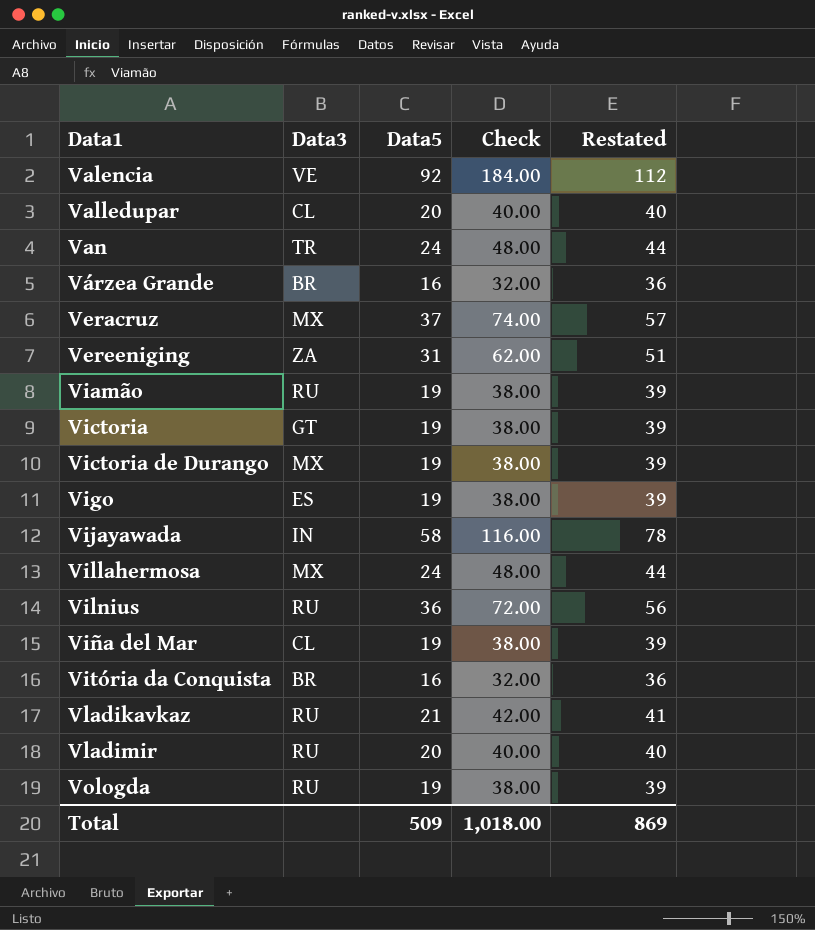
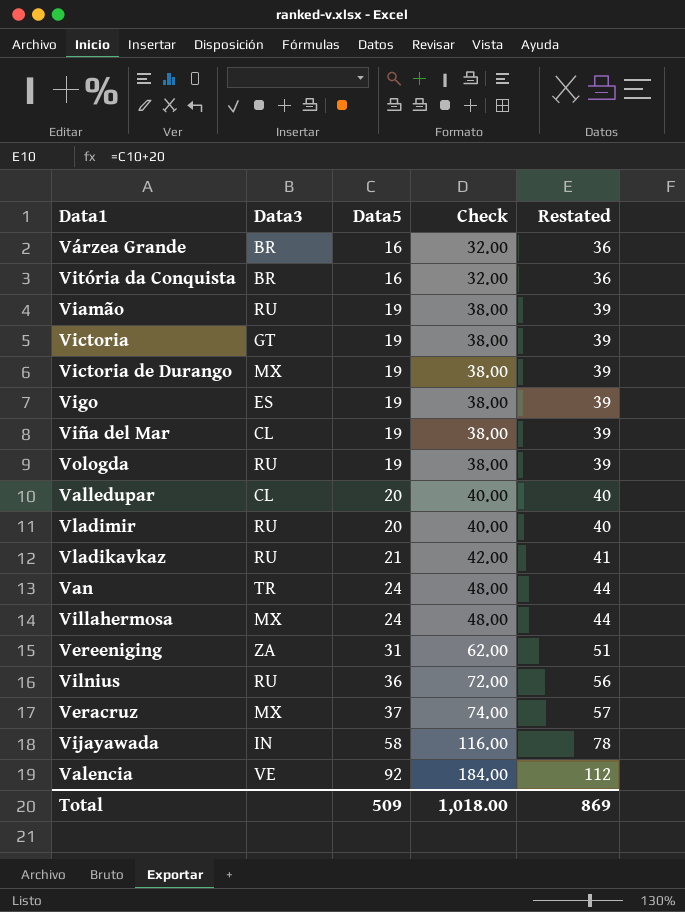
row order: Data1 ascending -> Data5 ascending

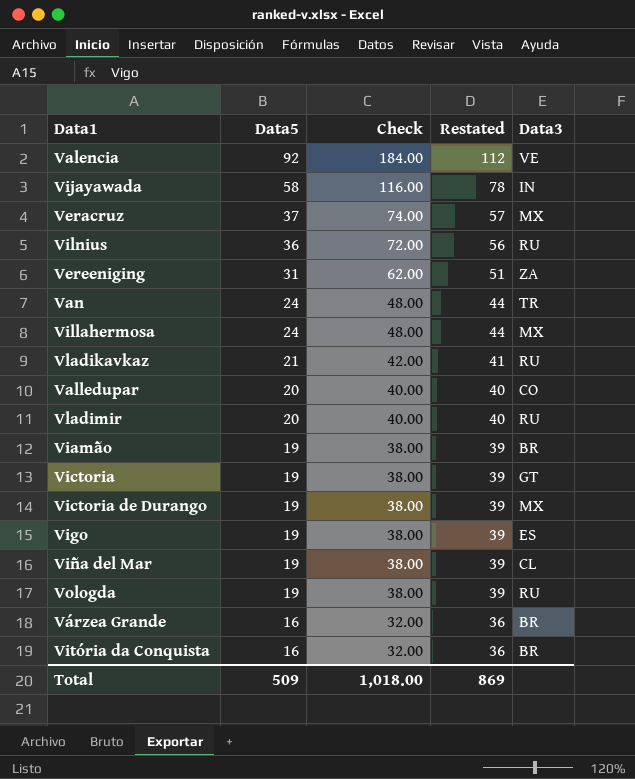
row order: Data5 ascending -> Data5 descending
column Data3 | position: 2 -> 5
Valledupar | Data3: CL -> CO
Viamão | Data3: RU -> BR

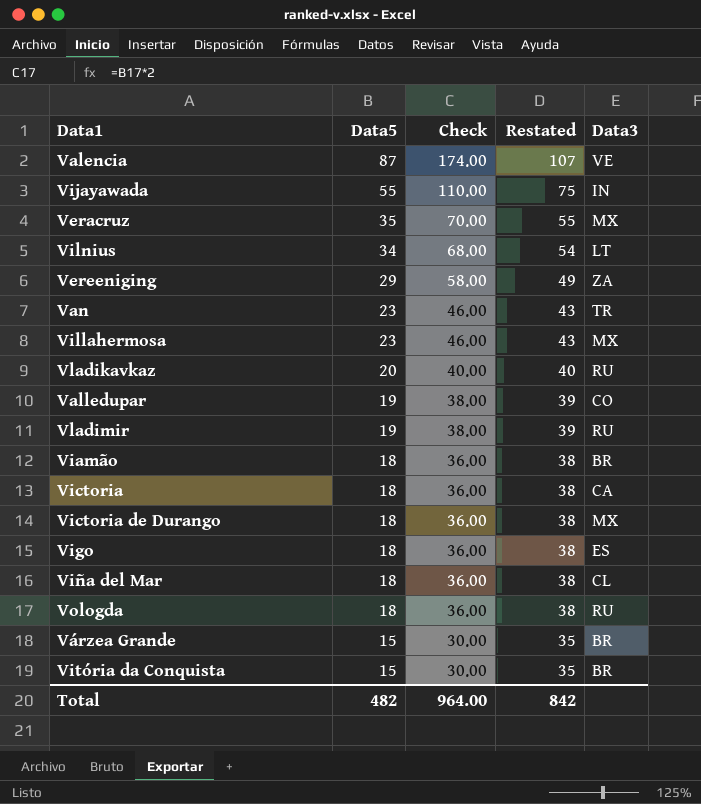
Valencia | Data5: 92 -> 87
Valencia | Check: 184.00 -> 174.00
Valencia | Restated: 112 -> 107
Vijayawada | Data5: 58 -> 55
Vijayawada | Check: 116.00 -> 110.00
Vijayawada | Restated: 78 -> 75
Veracruz | Data5: 37 -> 35
Veracruz | Check: 74.00 -> 70.00
Veracruz | Restated: 57 -> 55
Vilnius | Data5: 36 -> 34
Vilnius | Check: 72.00 -> 68.00
Vilnius | Restated: 56 -> 54
Vilnius | Data3: RU -> LT
Vereeniging | Data5: 31 -> 29
Vereeniging | Check: 62.00 -> 58.00
Vereeniging | Restated: 51 -> 49
Van | Data5: 24 -> 23
Van | Check: 48.00 -> 46.00
Van | Restated: 44 -> 43
Villahermosa | Data5: 24 -> 23
Villahermosa | Check: 48.00 -> 46.00
Villahermosa | Restated: 44 -> 43
Vladikavkaz | Data5: 21 -> 20
Vladikavkaz | Check: 42.00 -> 40.00
Vladikavkaz | Restated: 41 -> 40
Valledupar | Data5: 20 -> 19
Valledupar | Check: 40.00 -> 38.00
Valledupar | Restated: 40 -> 39
Vladimir | Data5: 20 -> 19
Vladimir | Check: 40.00 -> 38.00
Vladimir | Restated: 40 -> 39
Viamão | Data5: 19 -> 18
Viamão | Check: 38.00 -> 36.00
Viamão | Restated: 39 -> 38
Victoria | Data5: 19 -> 18
Victoria | Check: 38.00 -> 36.00
Victoria | Restated: 39 -> 38
Victoria | Data3: GT -> CA
Victoria de Durango | Data5: 19 -> 18
Victoria de Durango | Check: 38.00 -> 36.00
Victoria de Durango | Restated: 39 -> 38
Vigo | Data5: 19 -> 18
Vigo | Check: 38.00 -> 36.00
Vigo | Restated: 39 -> 38
Viña del Mar | Data5: 19 -> 18
Viña del Mar | Check: 38.00 -> 36.00
Viña del Mar | Restated: 39 -> 38
Vologda | Data5: 19 -> 18
Vologda | Check: 38.00 -> 36.00
Vologda | Restated: 39 -> 38
Várzea Grande | Data5: 16 -> 15
Várzea Grande | Check: 32.00 -> 30.00
Várzea Grande | Restated: 36 -> 35
Vitória da Conquista | Data5: 16 -> 15
Vitória da Conquista | Check: 32.00 -> 30.00
Vitória da Conquista | Restated: 36 -> 35
Total | Data5: 509 -> 482
Total | Check: 1,018.00 -> 964.00
Total | Restated: 869 -> 842

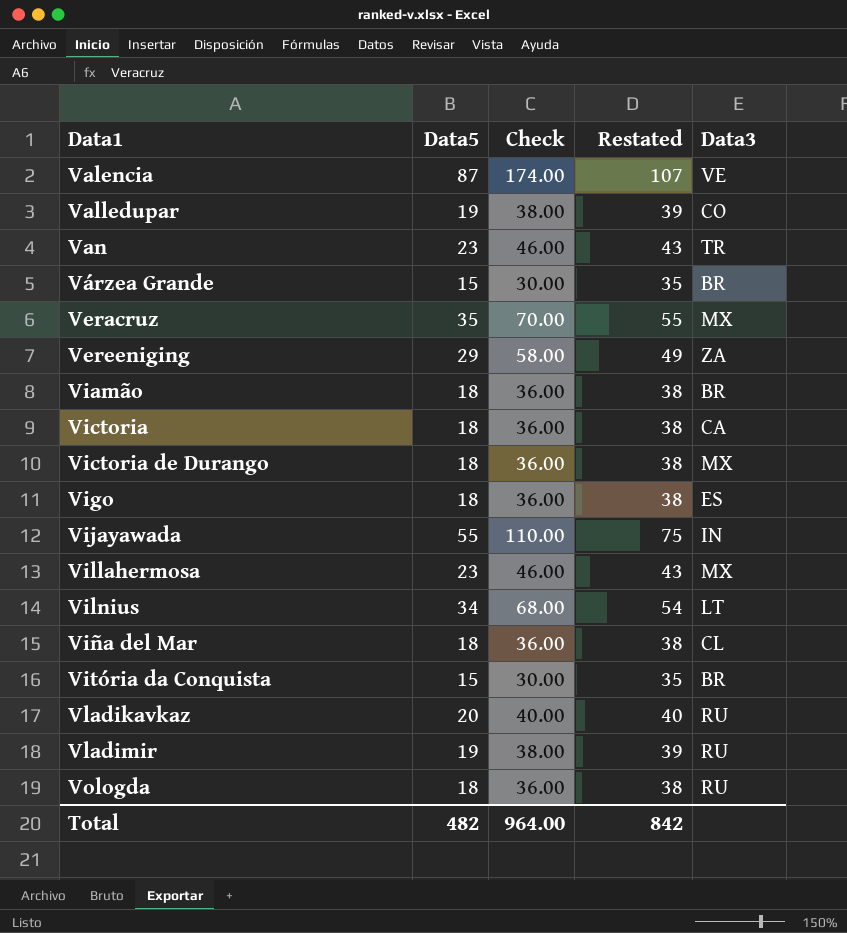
row order: Data5 descending -> Data1 ascending

